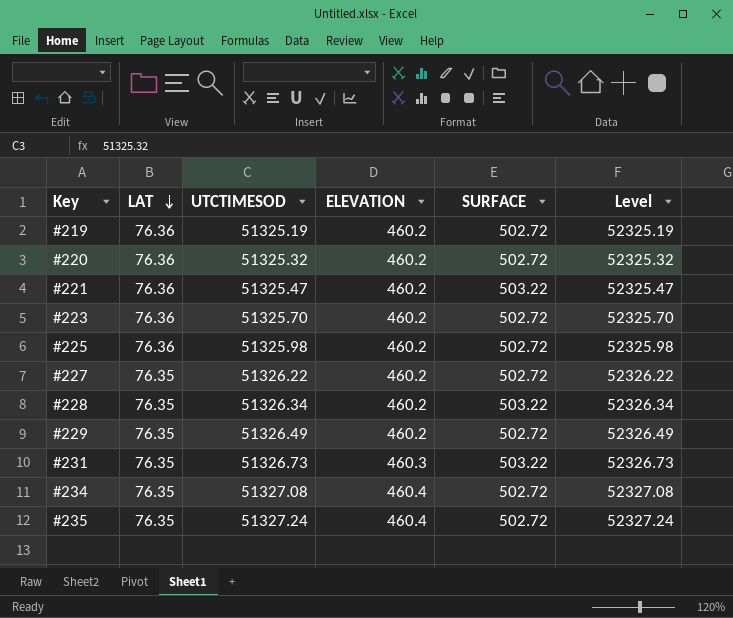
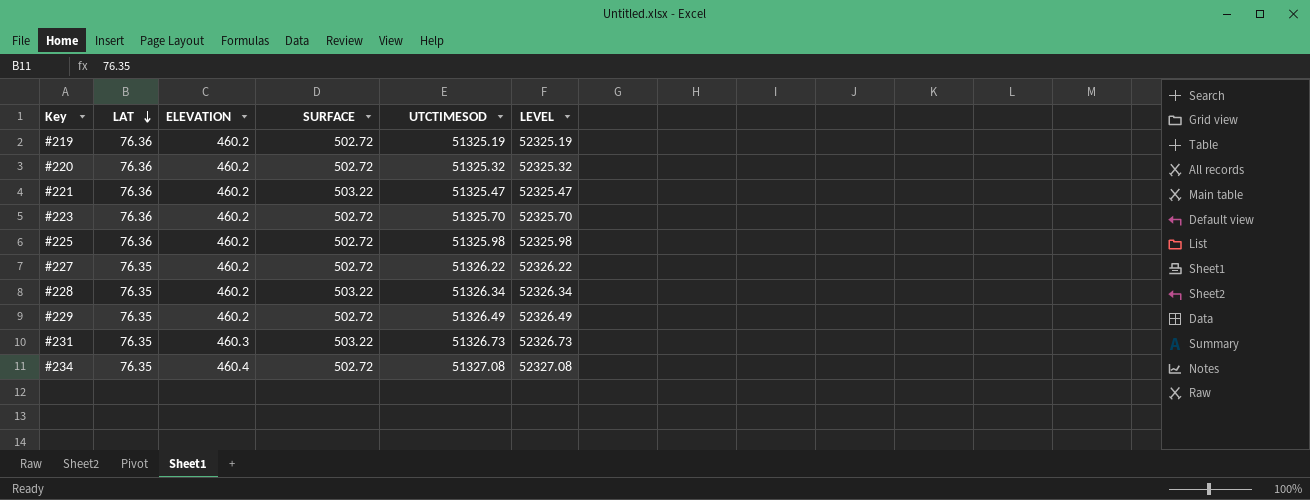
column UTCTIMESOD | position: 3 -> 5
column name: Level -> LEVEL
row #235: 76.35 | 51327.24 | 460.4 | 502.72 | 52327.24 -> none

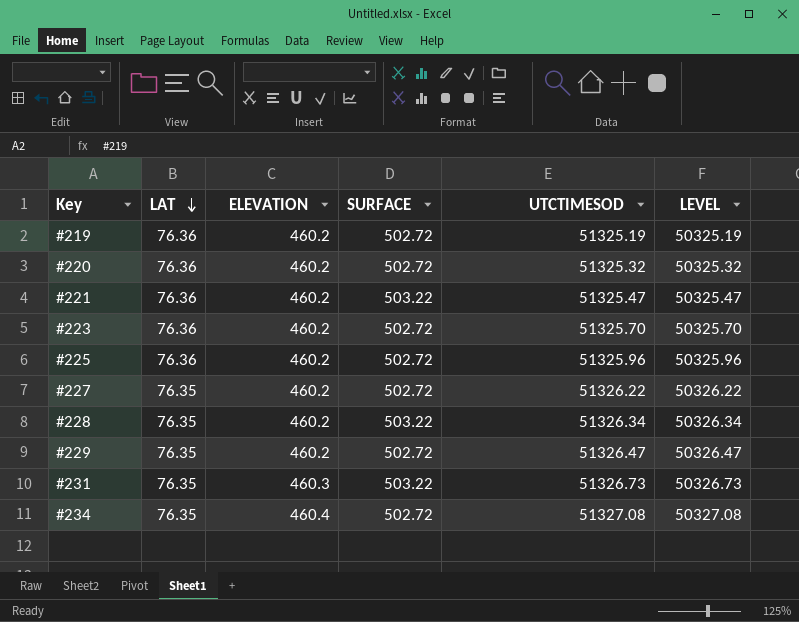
column LEVEL | formula: [UTCTIMESOD] + 1000 -> [UTCTIMESOD] - 1000
#225 | UTCTIMESOD: 51325.98 -> 51325.96
#229 | UTCTIMESOD: 51326.49 -> 51326.47

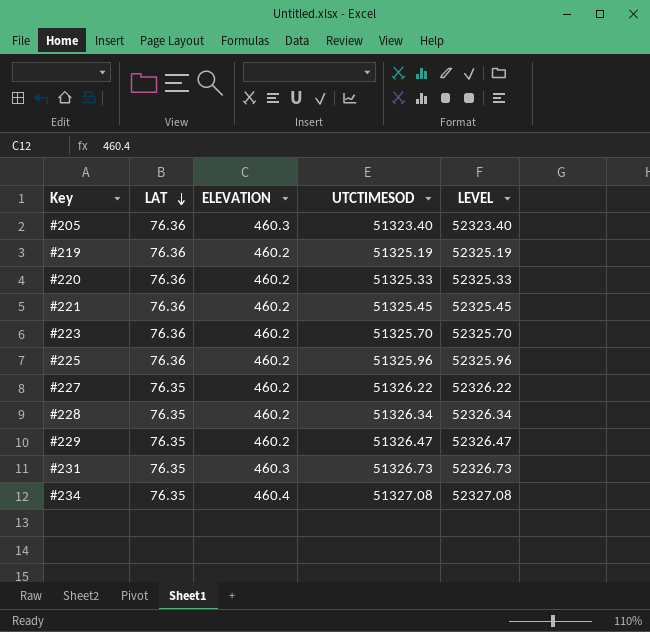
column SURFACE | position: 4 -> none
column LEVEL | formula: [UTCTIMESOD] - 1000 -> [UTCTIMESOD] + 1000
row #205: none -> 76.36 | 460.3 | 51323.40 | 52323.40
#220 | UTCTIMESOD: 51325.32 -> 51325.33
#221 | UTCTIMESOD: 51325.47 -> 51325.45

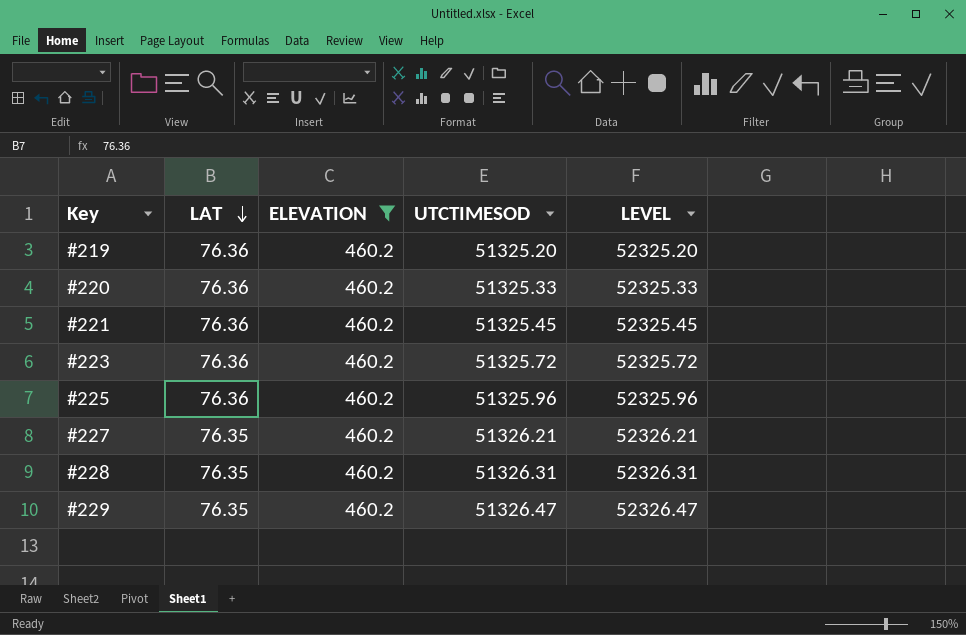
filter: none -> ELEVATION = 460.2
#219 | UTCTIMESOD: 51325.19 -> 51325.20
#219 | LEVEL: 52325.19 -> 52325.20
#223 | UTCTIMESOD: 51325.70 -> 51325.72
#223 | LEVEL: 52325.70 -> 52325.72
#227 | UTCTIMESOD: 51326.22 -> 51326.21
#227 | LEVEL: 52326.22 -> 52326.21
#228 | UTCTIMESOD: 51326.34 -> 51326.31
#228 | LEVEL: 52326.34 -> 52326.31

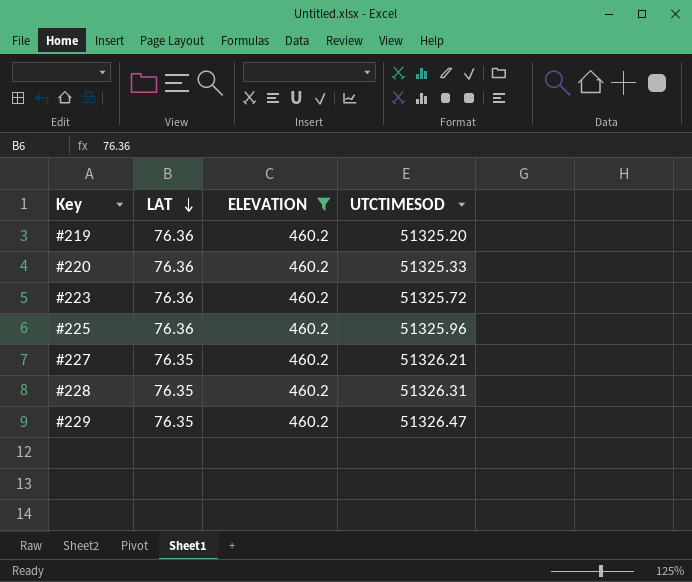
column LEVEL | formula: [UTCTIMESOD] + 1000 -> none
row #221: 76.36 | 460.2 | 51325.45 | 52325.45 -> none

